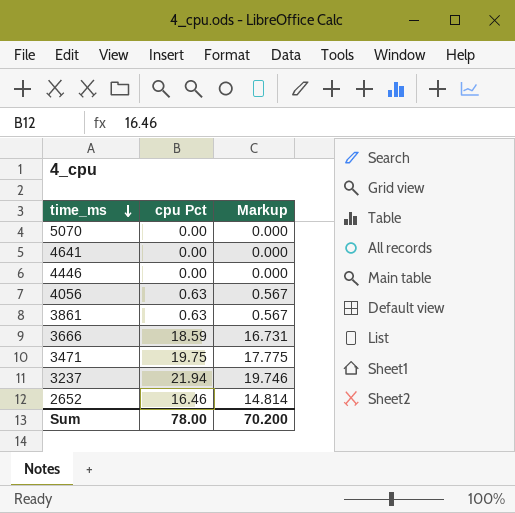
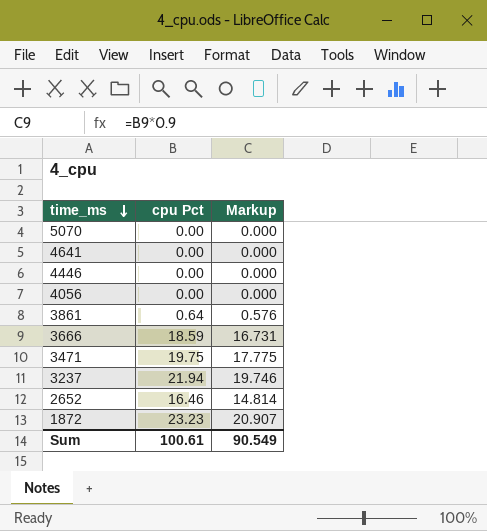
4056 | cpu Pct: 0.63 -> 0.00
4056 | Markup: 0.567 -> 0.000
3861 | cpu Pct: 0.63 -> 0.64
3861 | Markup: 0.567 -> 0.576
row 1872: none -> 23.23 | 20.907
Sum | cpu Pct: 78.00 -> 100.61
Sum | Markup: 70.200 -> 90.549

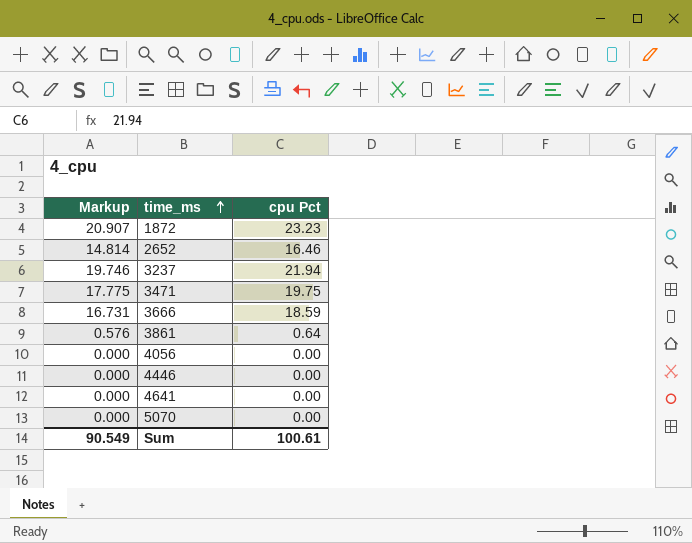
row order: time_ms descending -> time_ms ascending
column Markup | position: 3 -> 1

